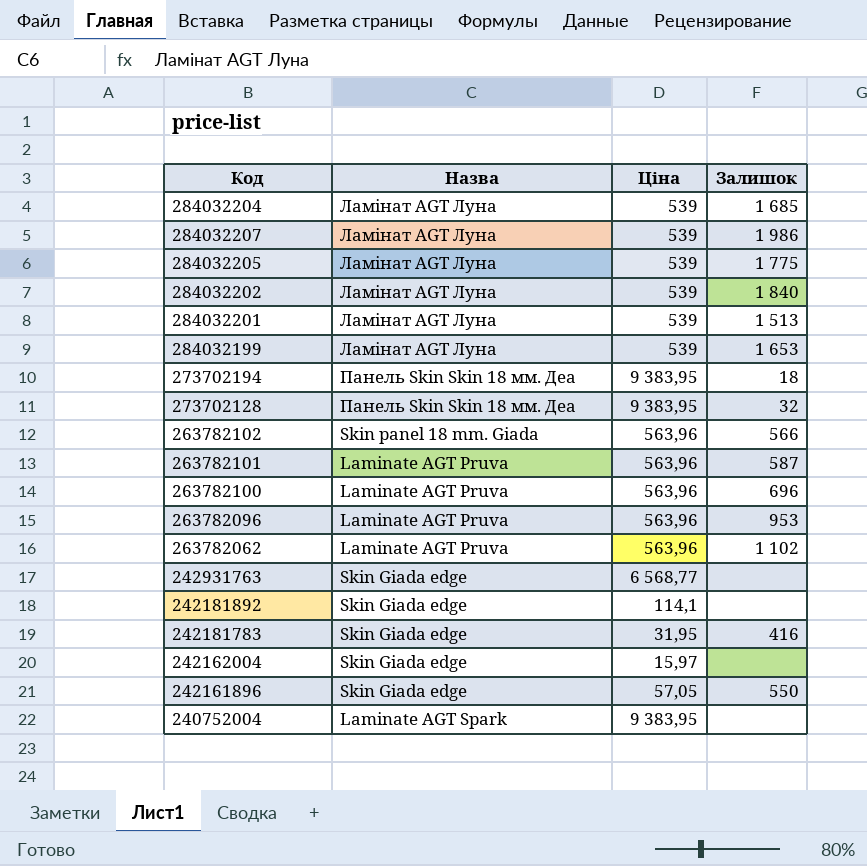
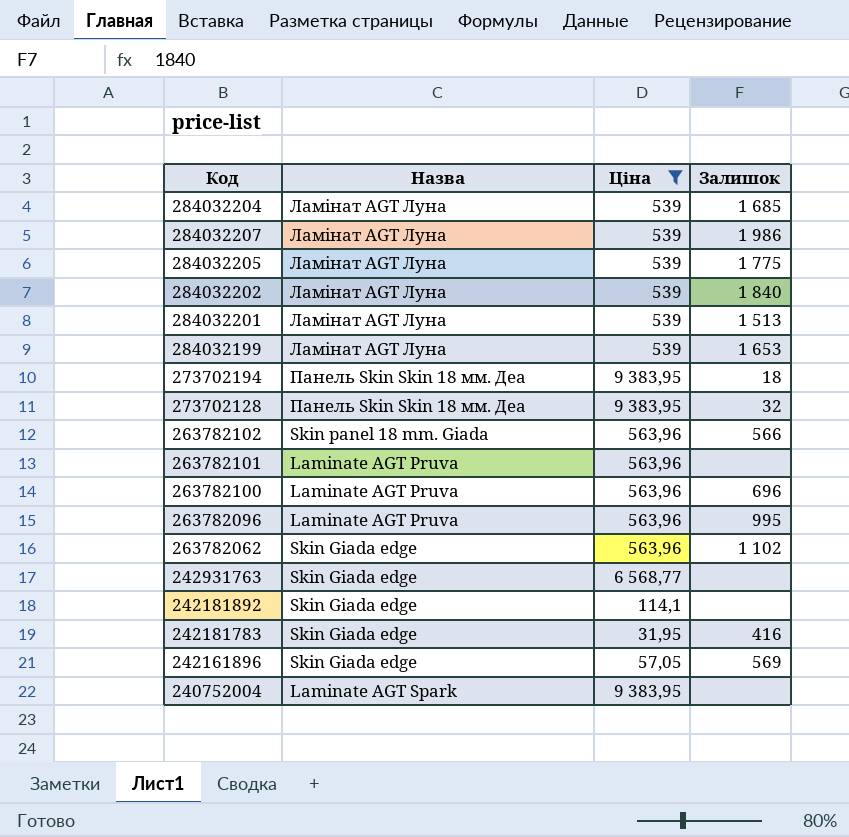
filter: none -> Ціна != 15,97
263782101 | Залишок: 587 -> none
263782096 | Залишок: 953 -> 995
263782062 | Назва: Laminate AGT Pruva -> Skin Giada edge
242161896 | Залишок: 550 -> 569

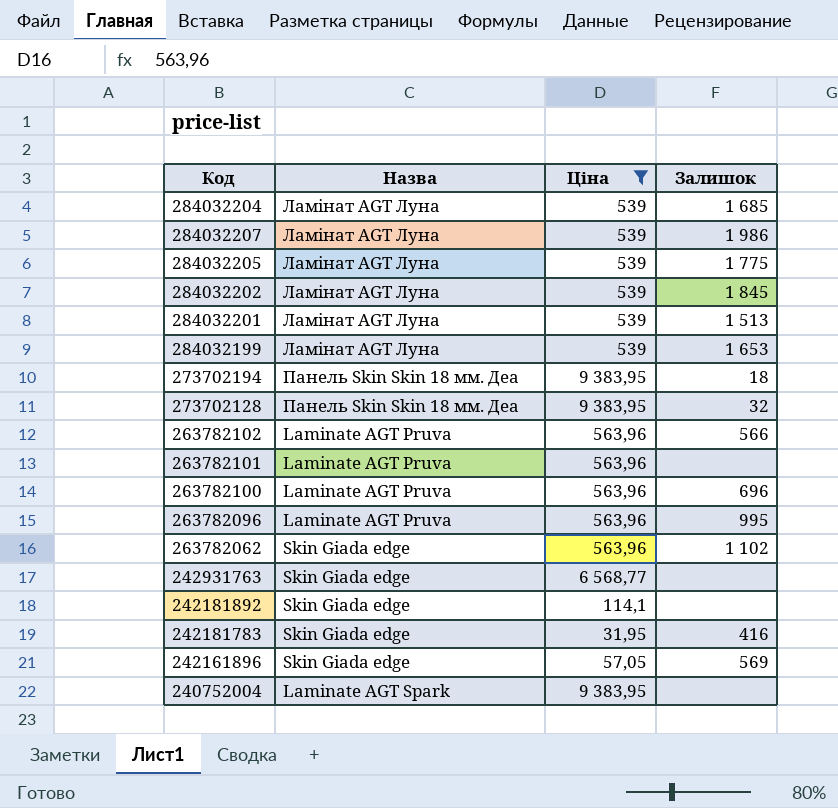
284032202 | Залишок: 1 840 -> 1 845
263782102 | Назва: Skin panel 18 mm. Giada -> Laminate AGT Pruva

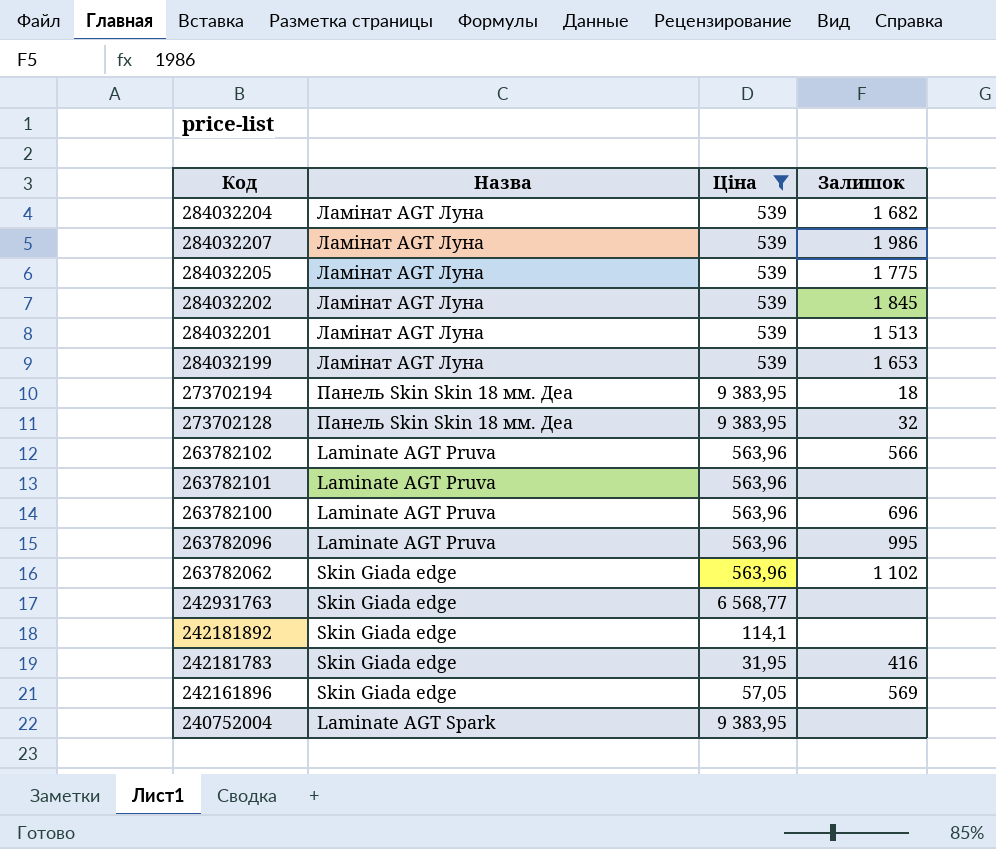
284032204 | Залишок: 1 685 -> 1 682

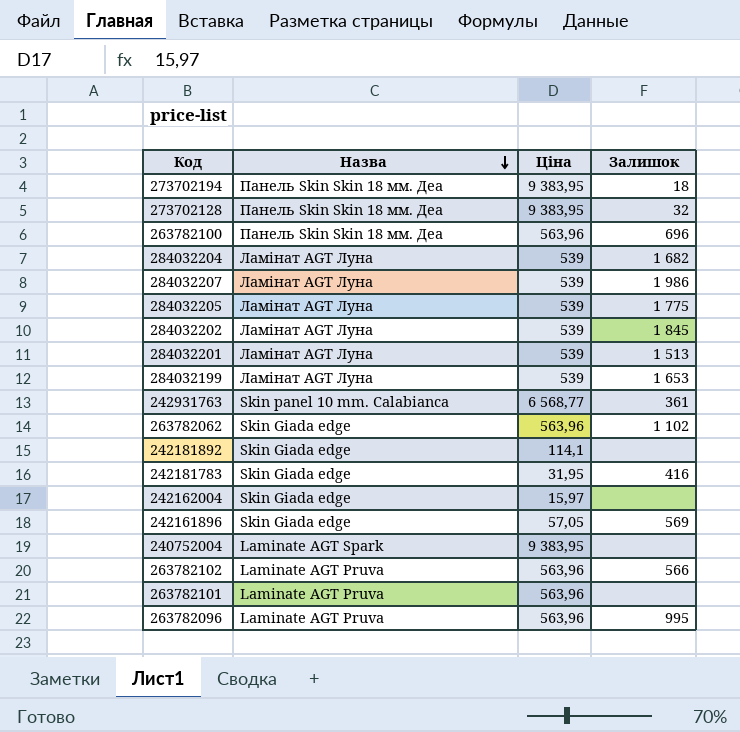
filter: Ціна != 15,97 -> none
row order: none -> Назва descending
263782100 | Назва: Laminate AGT Pruva -> Панель Skin Skin 18 мм. Деа
242931763 | Назва: Skin Giada edge -> Skin panel 10 mm. Calabianca
242931763 | Залишок: none -> 361

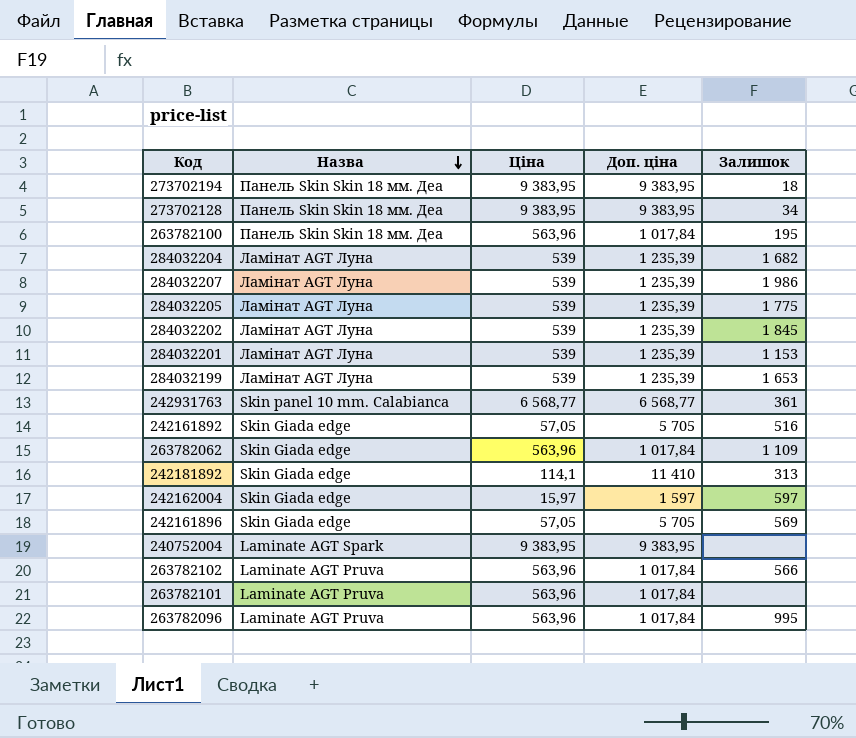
column Доп. ціна | position: none -> 4
row 242181783: Skin Giada edge | 31,95 | 416 -> none
273702128 | Залишок: 32 -> 34
263782100 | Залишок: 696 -> 195
284032201 | Залишок: 1 513 -> 1 153
row 242161892: none -> Skin Giada edge | 57,05 | 5 705 | 516
263782062 | Залишок: 1 102 -> 1 109
242181892 | Залишок: none -> 313
242162004 | Залишок: none -> 597

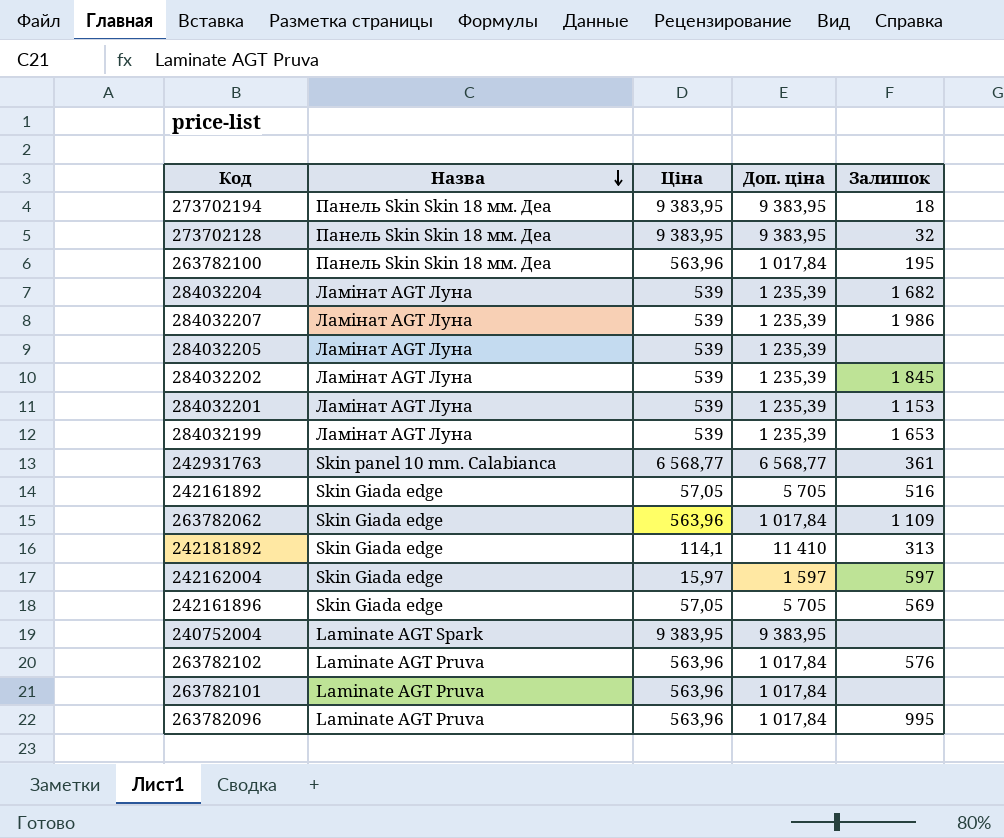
273702128 | Залишок: 34 -> 32
284032205 | Залишок: 1 775 -> none
263782102 | Залишок: 566 -> 576

